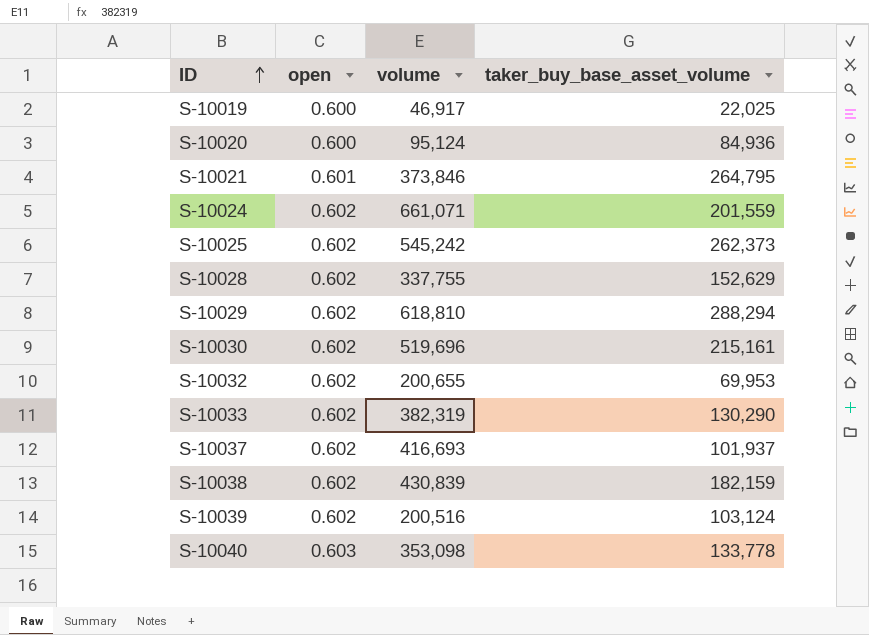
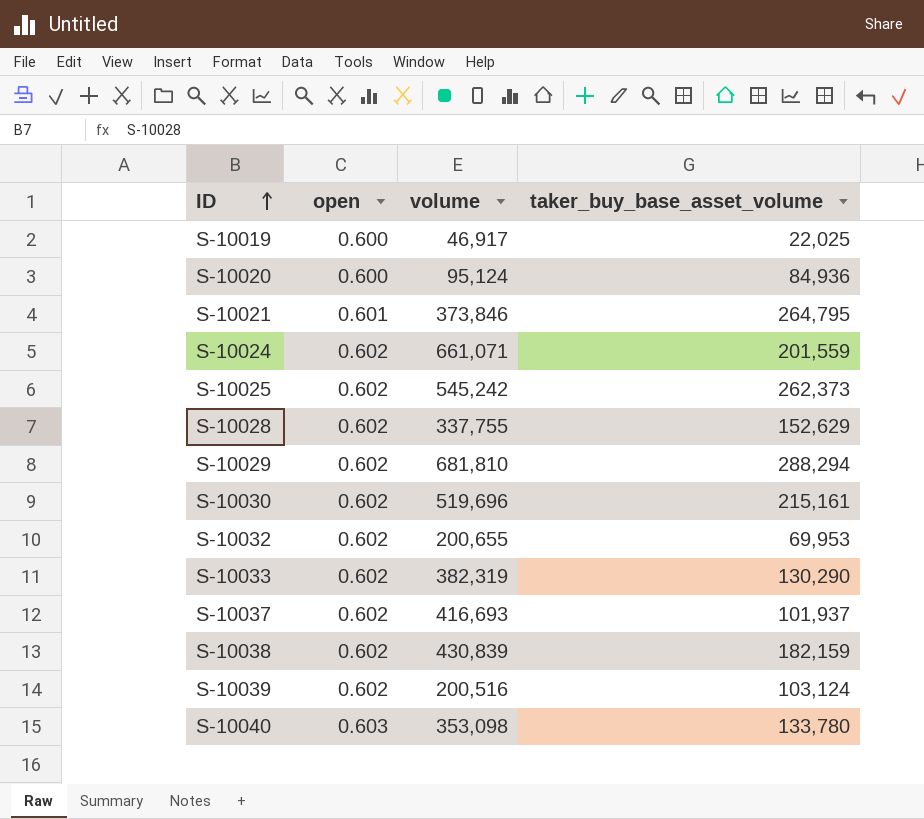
S-10029 | volume: 618,810 -> 681,810
S-10040 | taker_buy_base_asset_volume: 133,778 -> 133,780

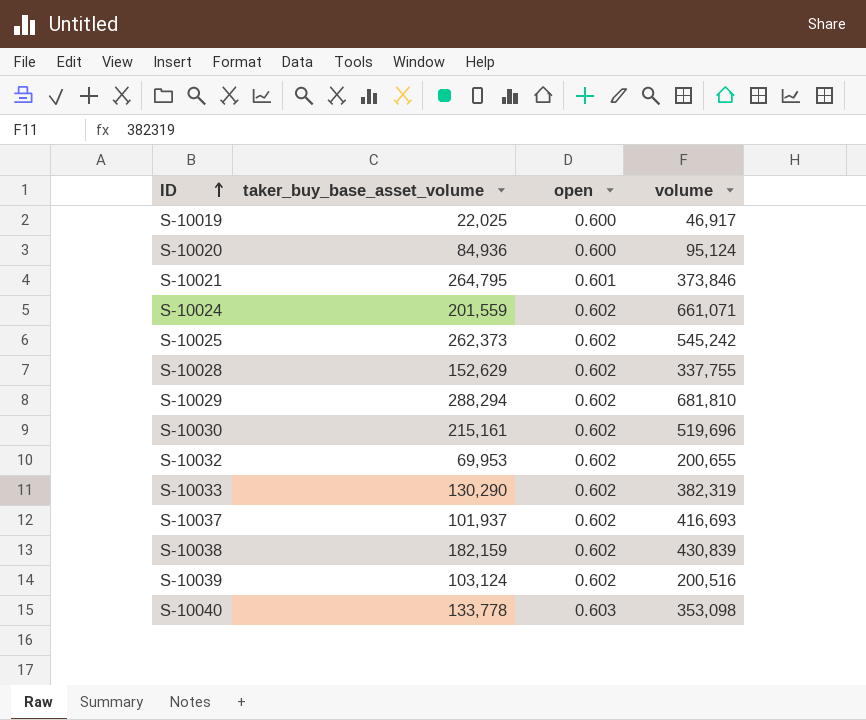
column taker_buy_base_asset_volume | position: 4 -> 2
S-10040 | taker_buy_base_asset_volume: 133,780 -> 133,778

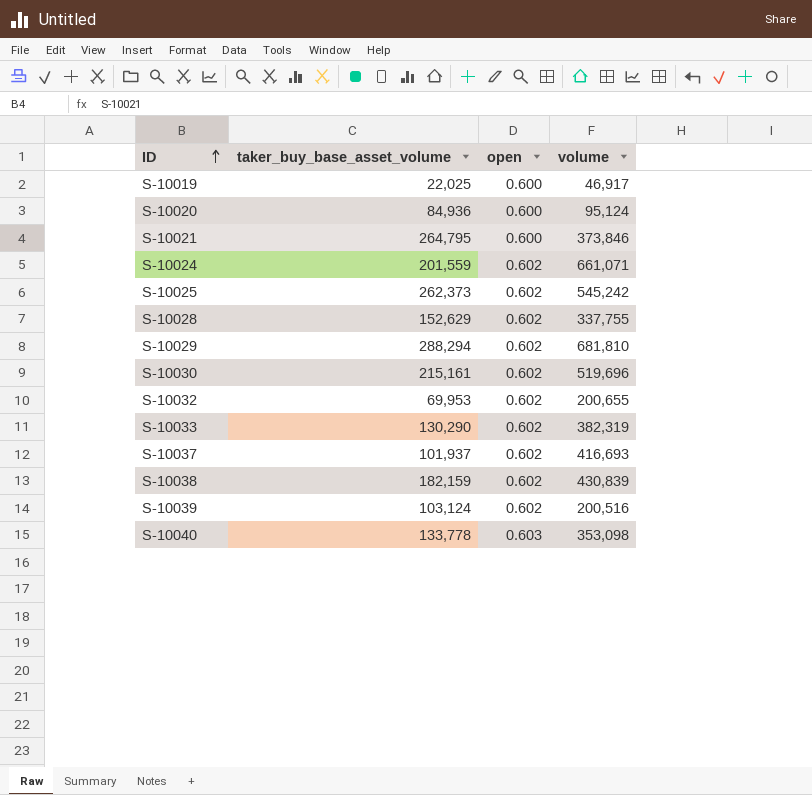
S-10021 | open: 0.601 -> 0.600

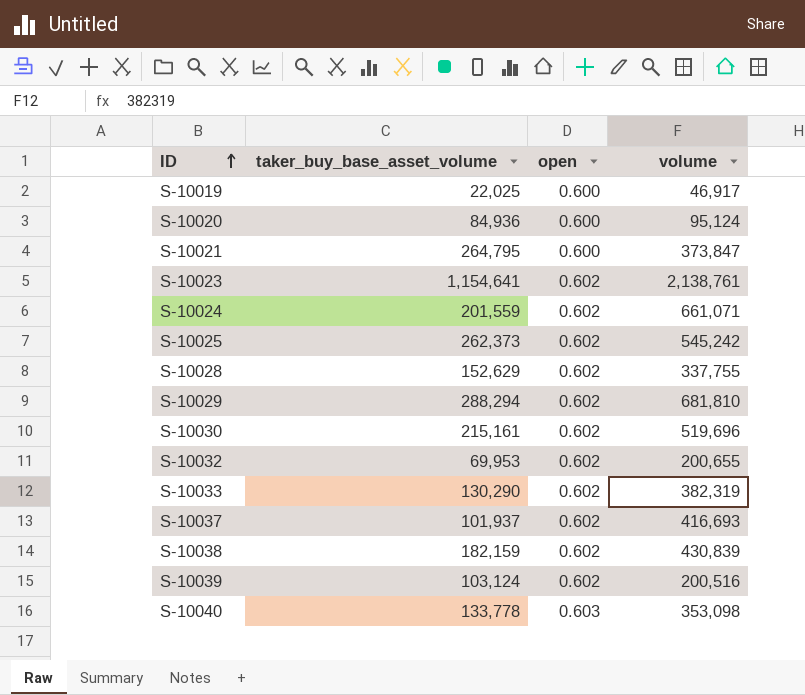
S-10021 | volume: 373,846 -> 373,847
row S-10023: none -> 1,154,641 | 0.602 | 2,138,761

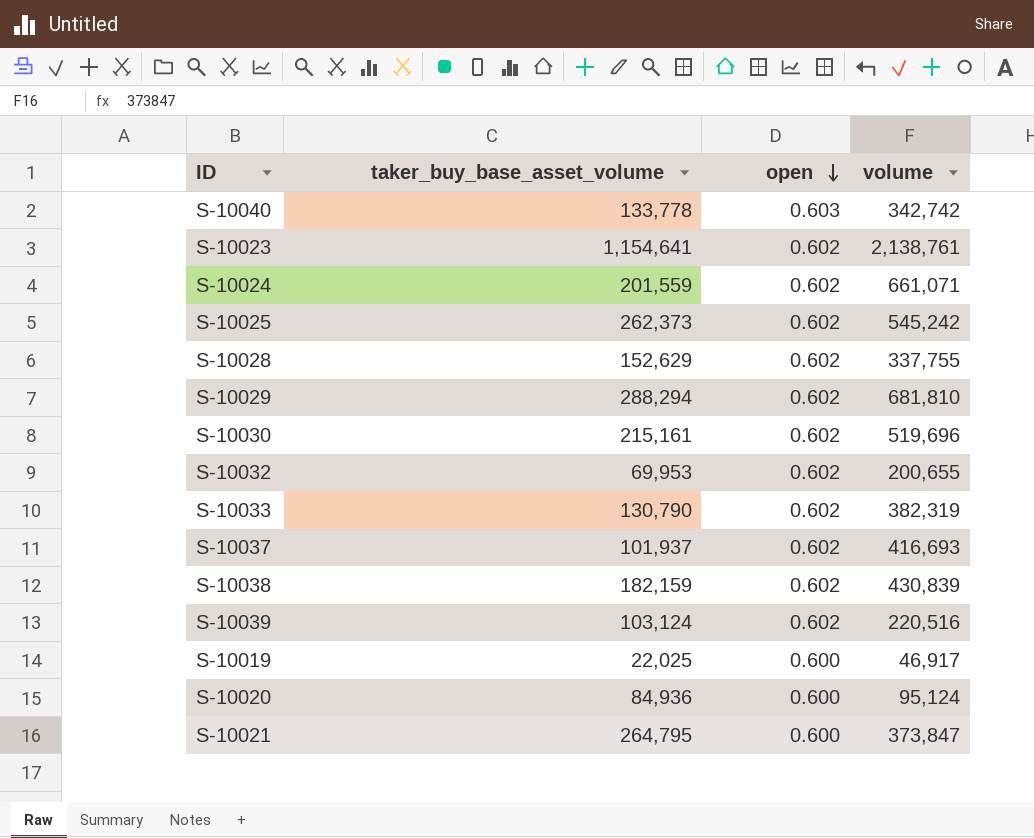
row order: ID ascending -> open descending
S-10040 | volume: 353,098 -> 342,742
S-10033 | taker_buy_base_asset_volume: 130,290 -> 130,790
S-10039 | volume: 200,516 -> 220,516

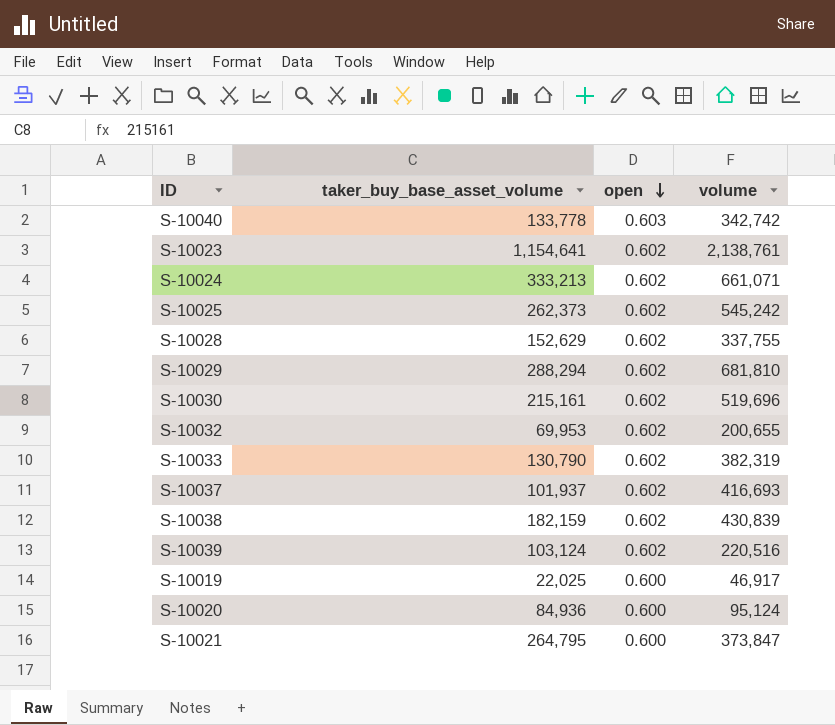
S-10024 | taker_buy_base_asset_volume: 201,559 -> 333,213

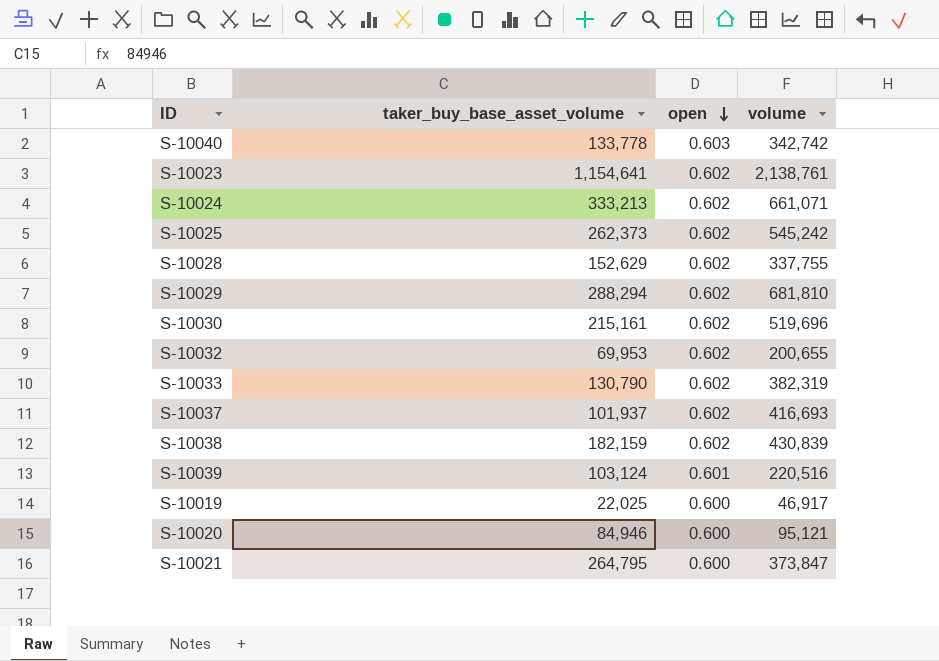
S-10039 | open: 0.602 -> 0.601
S-10020 | taker_buy_base_asset_volume: 84,936 -> 84,946
S-10020 | volume: 95,124 -> 95,121

